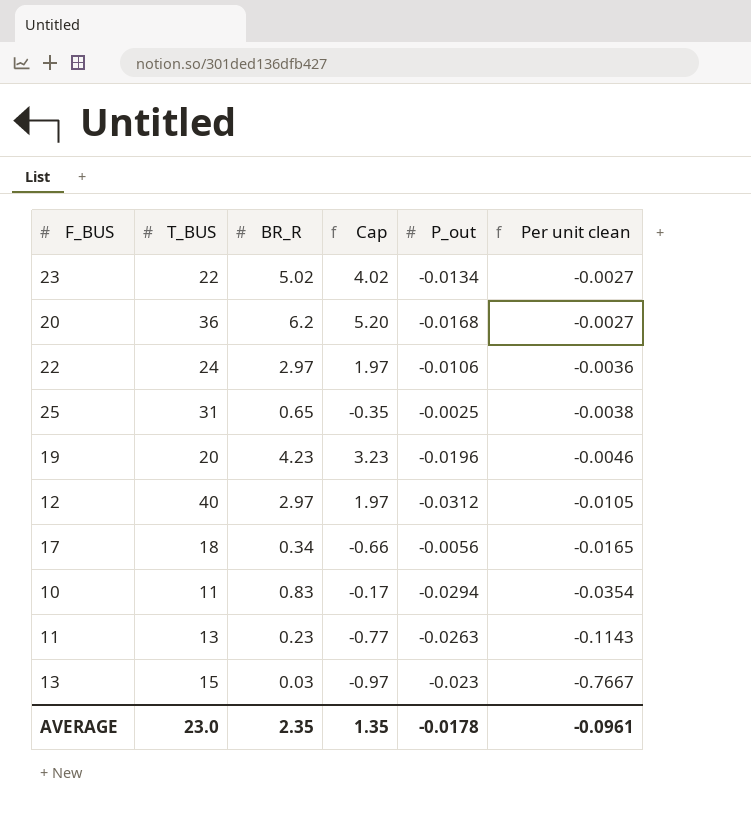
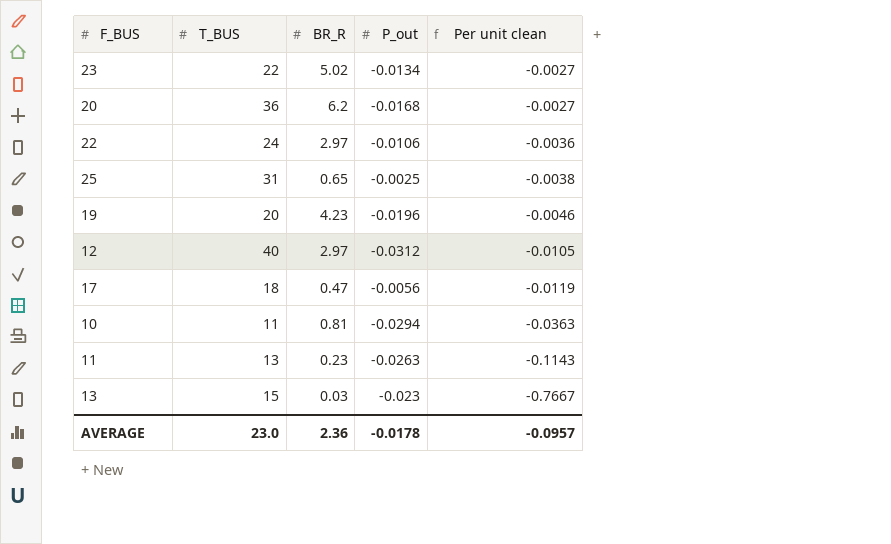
column Cap | formula: [BR_R] - 1 -> none
17 | BR_R: 0.34 -> 0.47
17 | Per unit clean: -0.0165 -> -0.0119
10 | BR_R: 0.83 -> 0.81
10 | Per unit clean: -0.0354 -> -0.0363
AVERAGE | BR_R: 2.35 -> 2.36
AVERAGE | Per unit clean: -0.0961 -> -0.0957

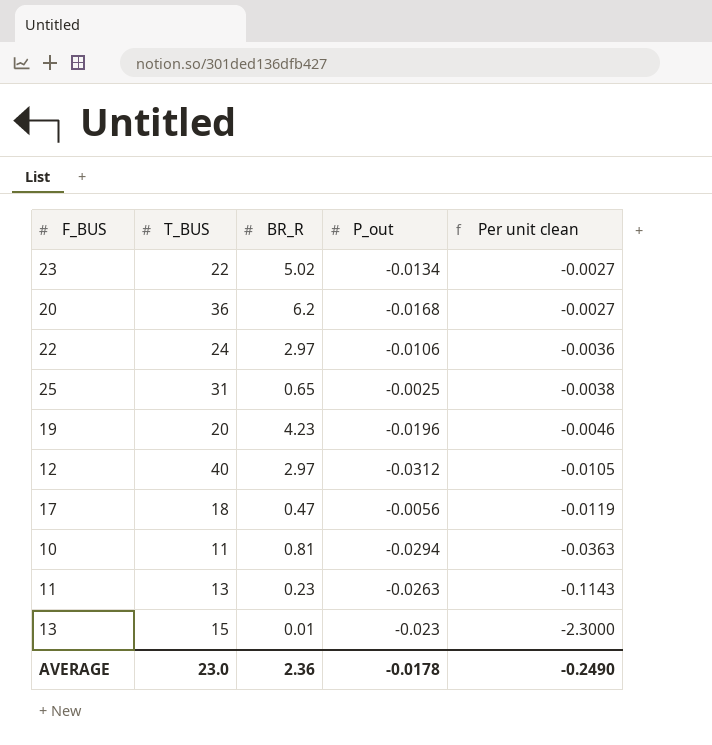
13 | BR_R: 0.03 -> 0.01
13 | Per unit clean: -0.7667 -> -2.3000
AVERAGE | Per unit clean: -0.0957 -> -0.2490

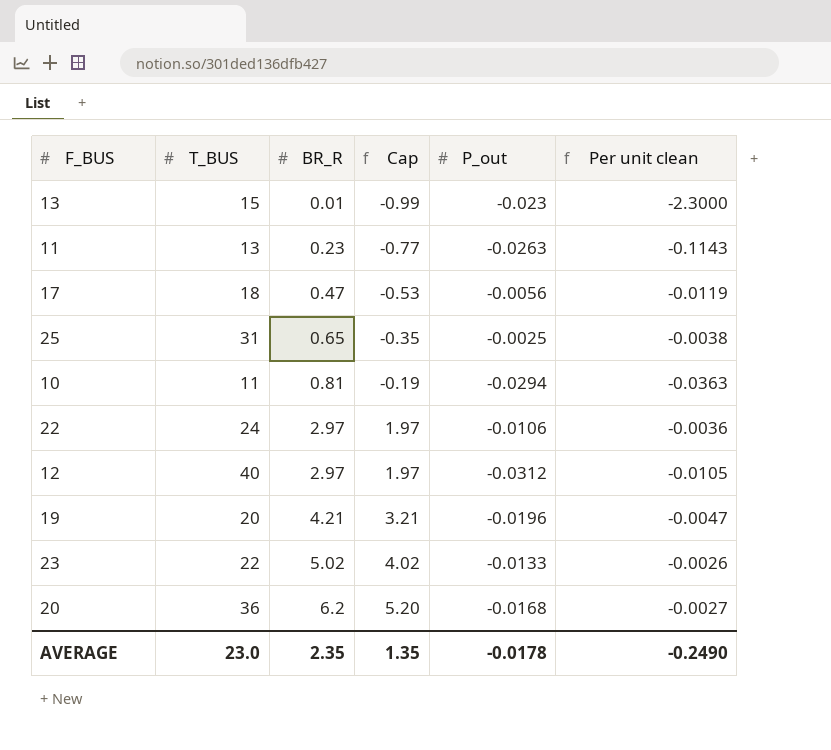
row order: Per unit clean descending -> BR_R ascending
column Cap | formula: none -> [BR_R] - 1
19 | BR_R: 4.23 -> 4.21
19 | Per unit clean: -0.0046 -> -0.0047
23 | P_out: -0.0134 -> -0.0133
23 | Per unit clean: -0.0027 -> -0.0026
AVERAGE | BR_R: 2.36 -> 2.35

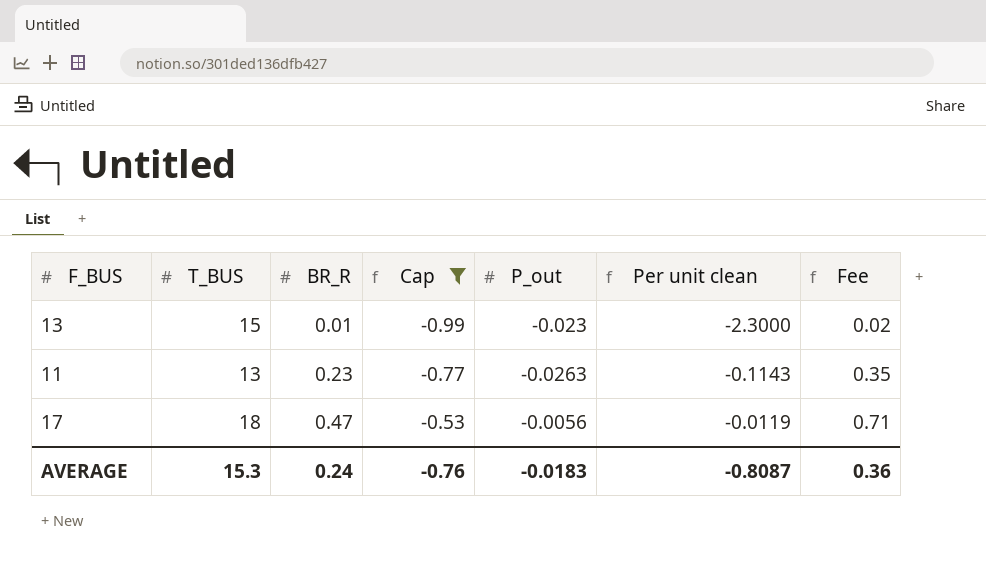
filter: none -> Cap <= -0.53
column Fee | formula: none -> [BR_R] * 1.5
AVERAGE | T_BUS: 23.0 -> 15.3
AVERAGE | BR_R: 2.35 -> 0.24
AVERAGE | Cap: 1.35 -> -0.76
AVERAGE | P_out: -0.0178 -> -0.0183
AVERAGE | Per unit clean: -0.2490 -> -0.8087

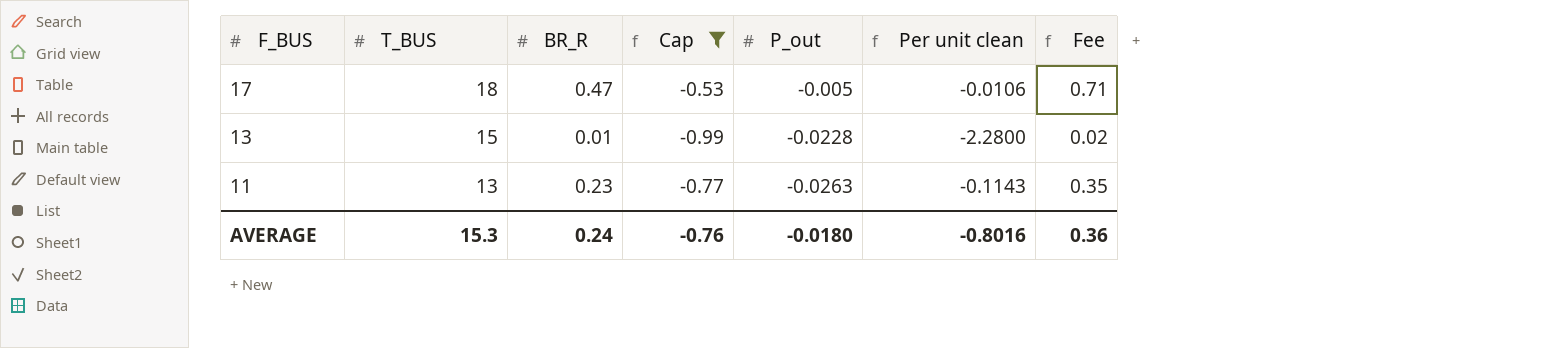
row order: BR_R ascending -> F_BUS descending
17 | P_out: -0.0056 -> -0.005
17 | Per unit clean: -0.0119 -> -0.0106
13 | P_out: -0.023 -> -0.0228
13 | Per unit clean: -2.3000 -> -2.2800
AVERAGE | P_out: -0.0183 -> -0.0180
AVERAGE | Per unit clean: -0.8087 -> -0.8016

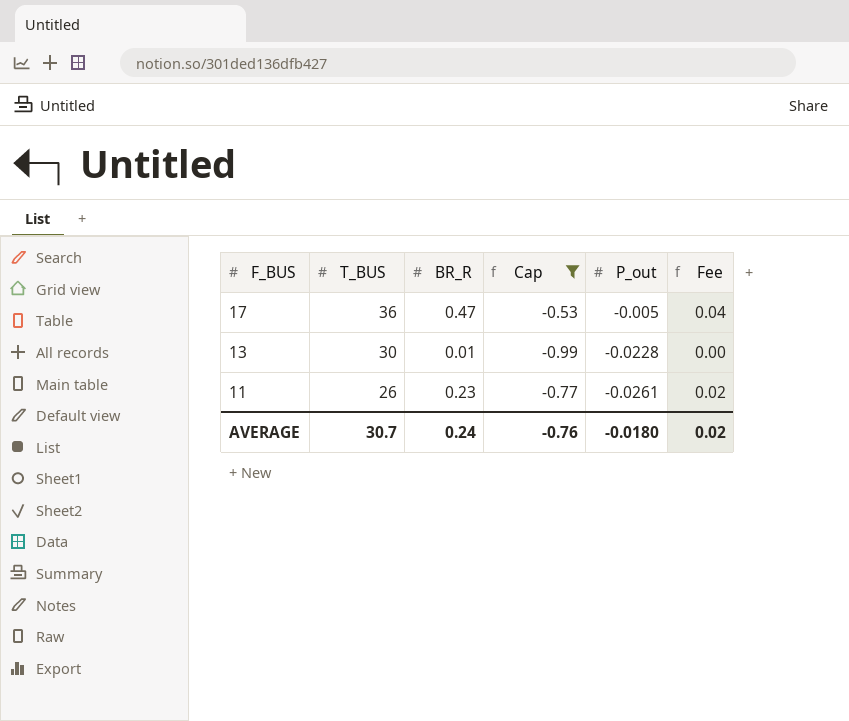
column Per unit clean | formula: [P_out] / [BR_R] -> none
column Fee | formula: [BR_R] * 1.5 -> [BR_R] * 0.08
17 | T_BUS: 18 -> 36
13 | T_BUS: 15 -> 30
11 | T_BUS: 13 -> 26
11 | P_out: -0.0263 -> -0.0261
AVERAGE | T_BUS: 15.3 -> 30.7
AVERAGE | Fee: 0.36 -> 0.02

